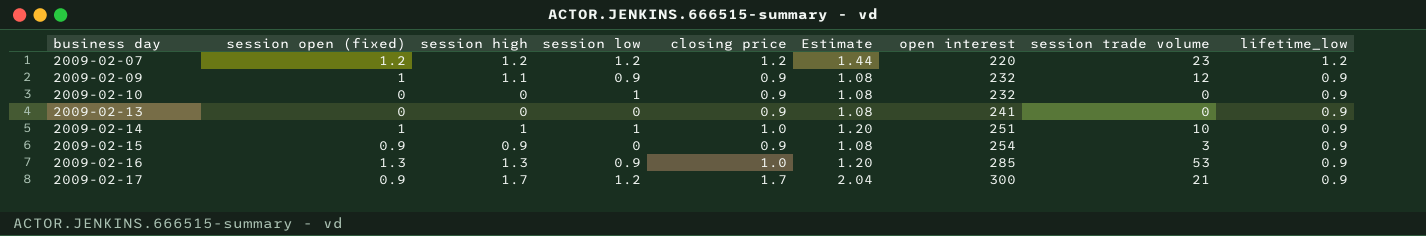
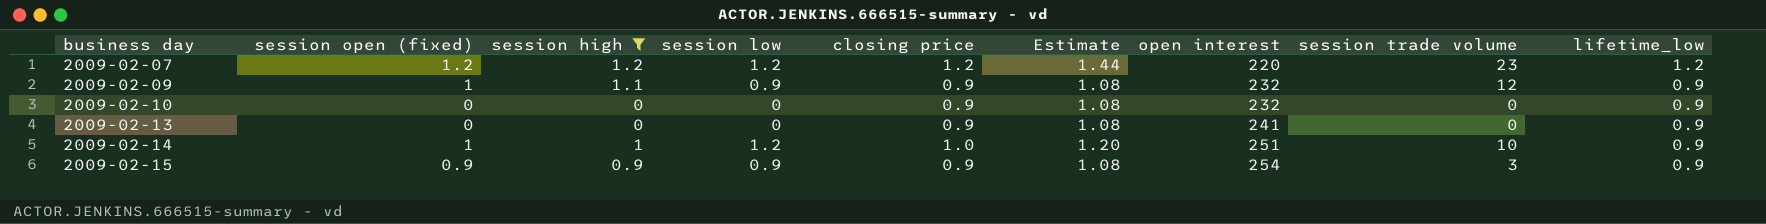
filter: none -> session high <= 1.2
2009-02-10 | session low: 1 -> 0
2009-02-14 | session low: 1 -> 1.2
2009-02-15 | session low: 0 -> 0.9

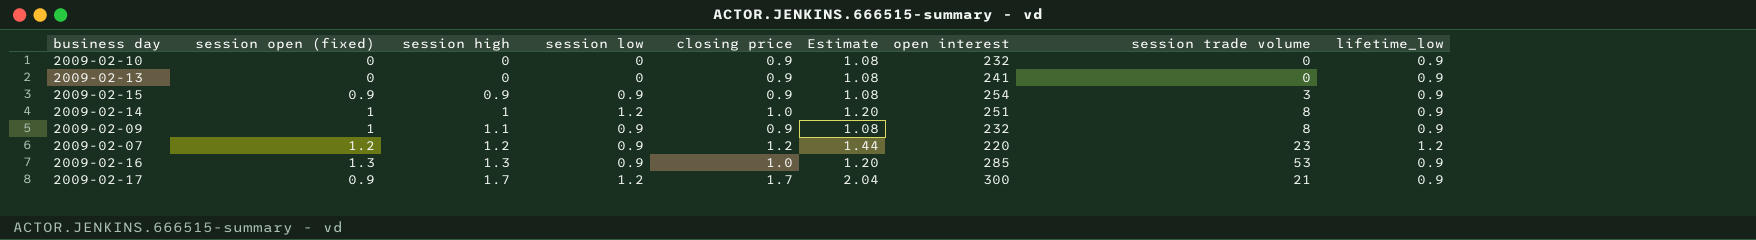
filter: session high <= 1.2 -> none
row order: business day ascending -> session high ascending
2009-02-14 | session trade volume: 10 -> 8
2009-02-09 | session trade volume: 12 -> 8
2009-02-07 | session low: 1.2 -> 0.9

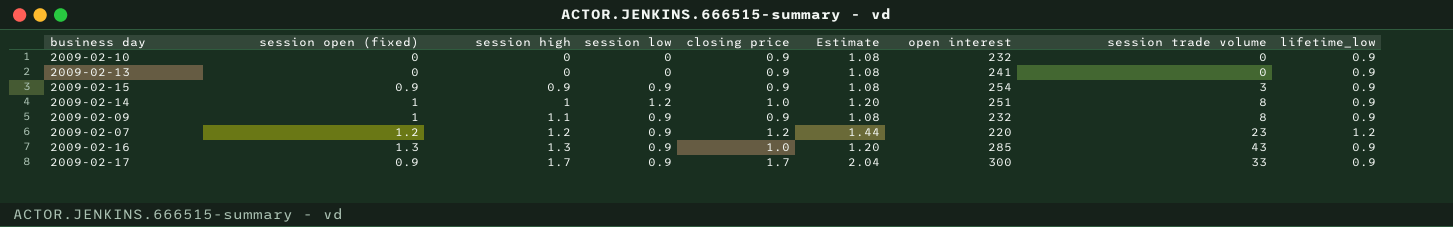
2009-02-16 | session trade volume: 53 -> 43
2009-02-17 | session low: 1.2 -> 0.9
2009-02-17 | session trade volume: 21 -> 33

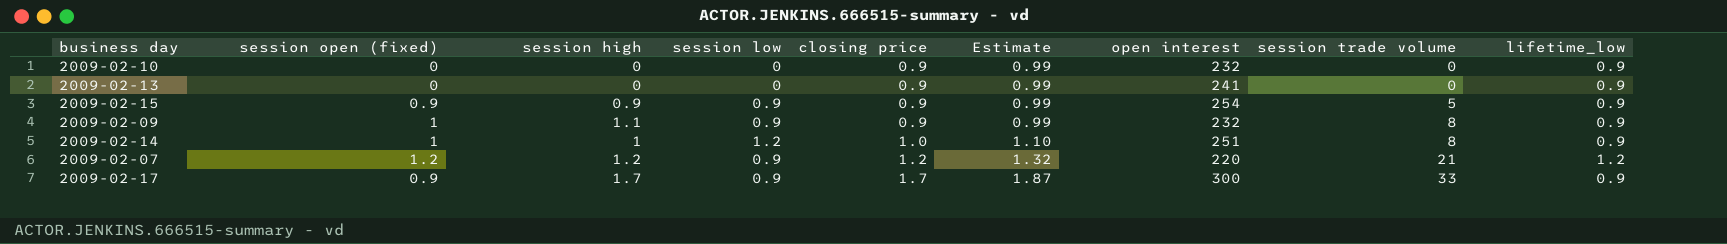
row order: session high ascending -> closing price ascending
column Estimate | formula: [closing price] * 1.2 -> [closing price] * 1.1
row 2009-02-16: 1.3 | 1.3 | 0.9 | 1.0 | 1.20 | 285 | 43 | 0.9 -> none
2009-02-15 | session trade volume: 3 -> 5
2009-02-07 | session trade volume: 23 -> 21

